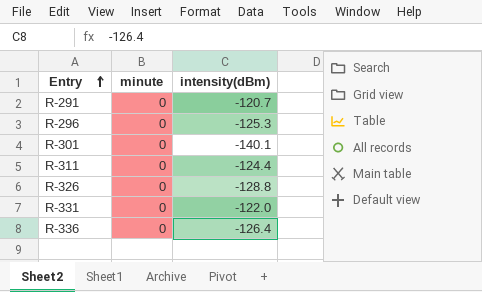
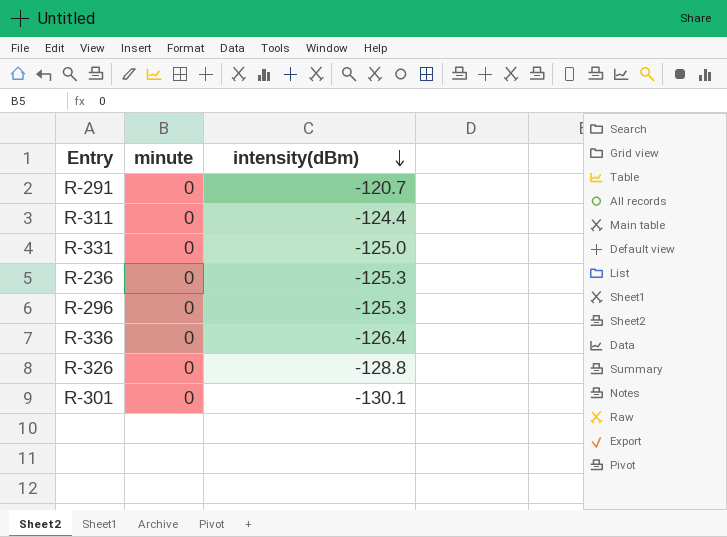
row order: Entry ascending -> intensity(dBm) descending
R-331 | intensity(dBm): -122.0 -> -125.0
row R-236: none -> 0 | -125.3
R-301 | intensity(dBm): -140.1 -> -130.1

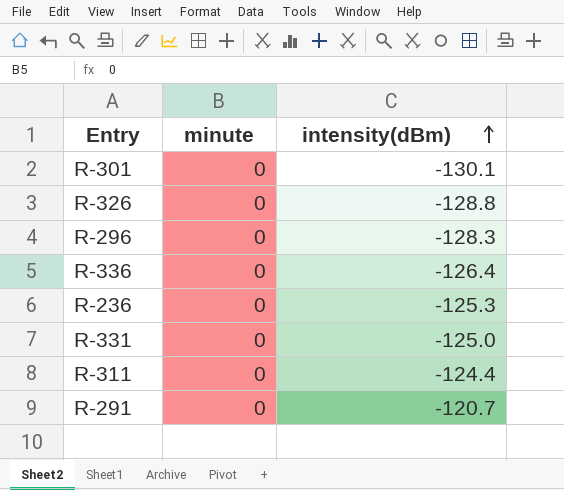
row order: intensity(dBm) descending -> intensity(dBm) ascending
R-296 | intensity(dBm): -125.3 -> -128.3

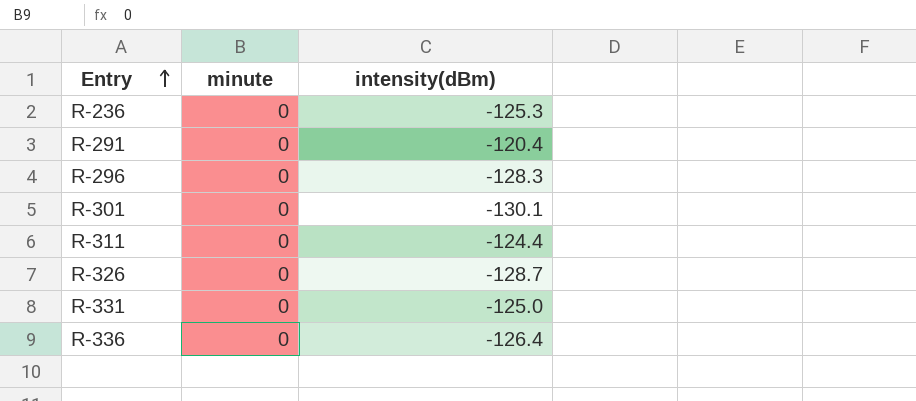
row order: intensity(dBm) ascending -> Entry ascending
R-291 | intensity(dBm): -120.7 -> -120.4
R-326 | intensity(dBm): -128.8 -> -128.7

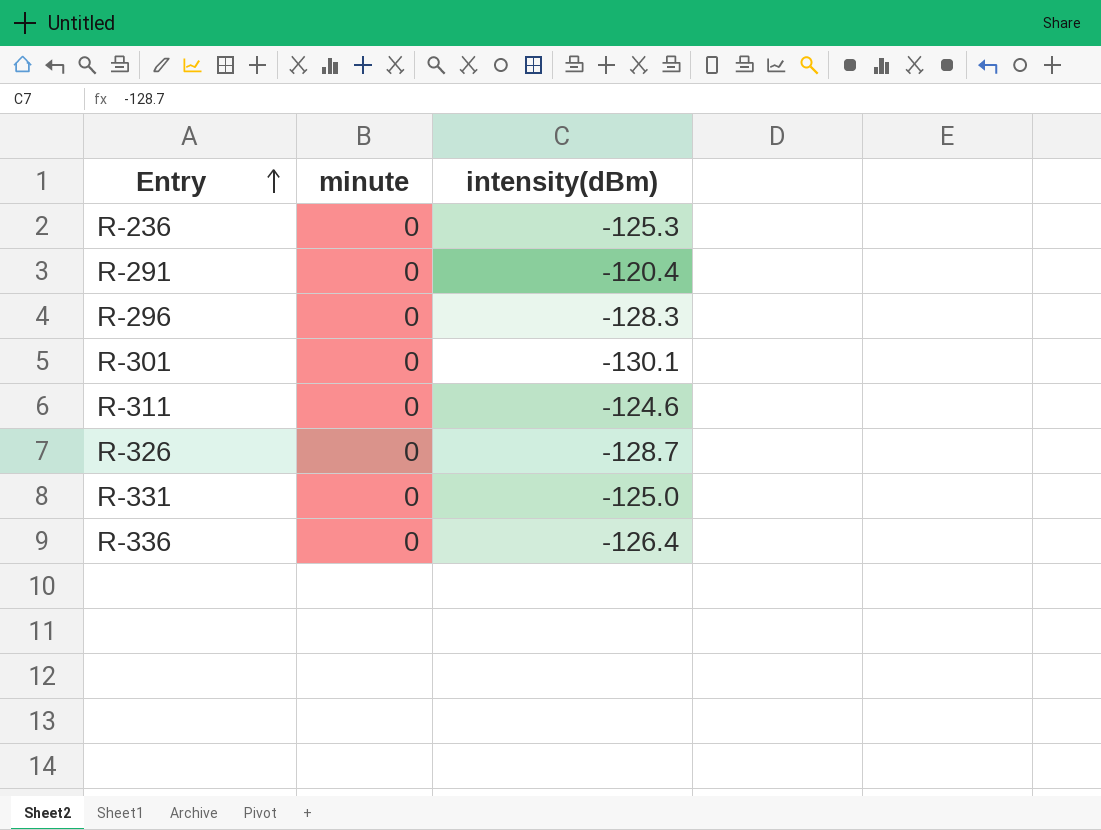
R-311 | intensity(dBm): -124.4 -> -124.6

